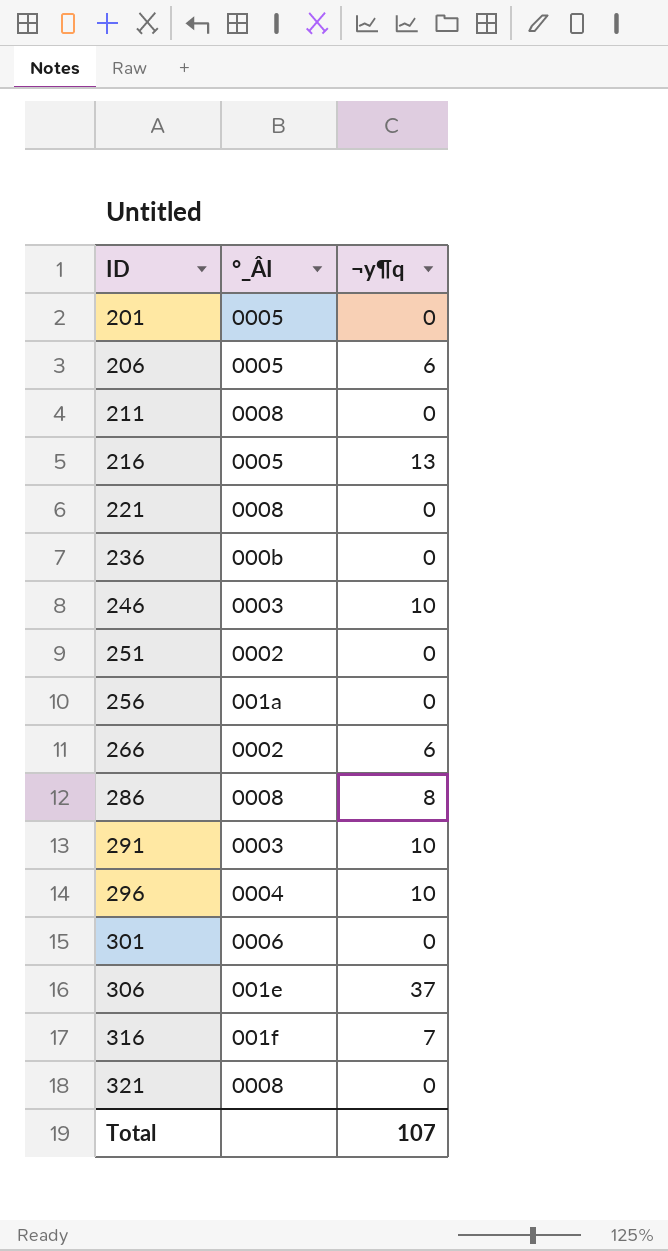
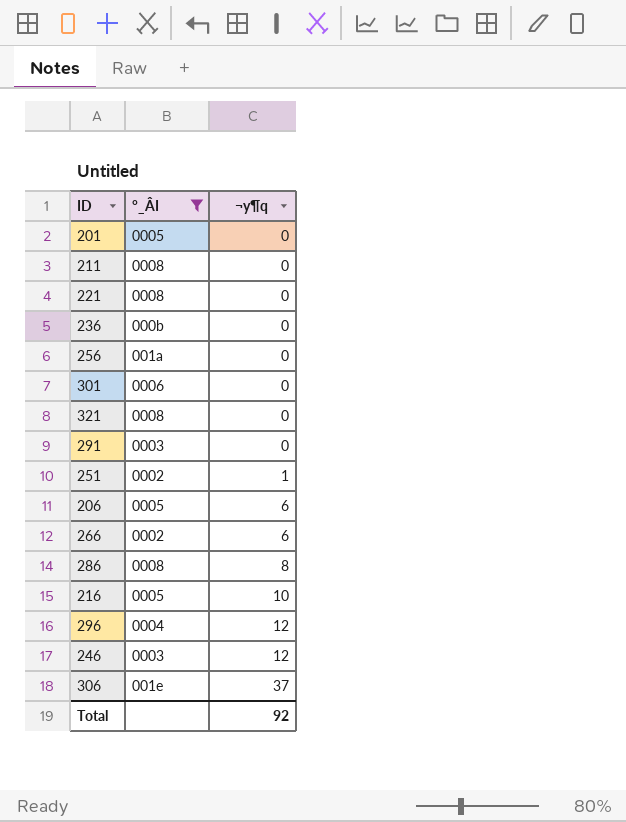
filter: none -> °_ÂI != 001f
row order: ID ascending -> ¬y¶q ascending
291 | ¬y¶q: 10 -> 0
251 | ¬y¶q: 0 -> 1
216 | ¬y¶q: 13 -> 10
296 | ¬y¶q: 10 -> 12
246 | ¬y¶q: 10 -> 12
Total | ¬y¶q: 107 -> 92

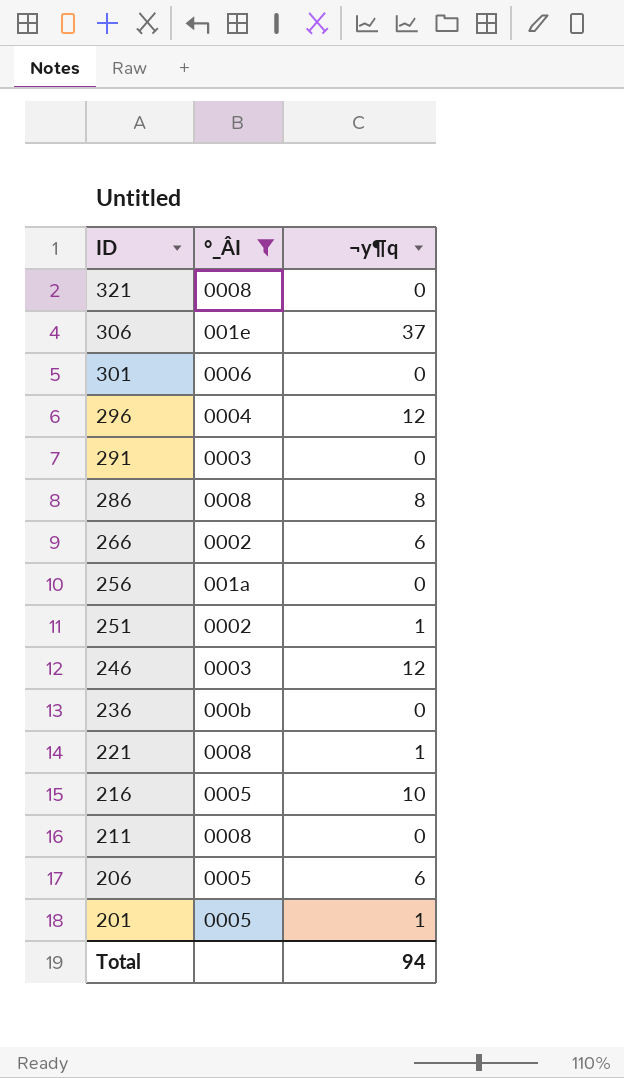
row order: ¬y¶q ascending -> ID descending
221 | ¬y¶q: 0 -> 1
201 | ¬y¶q: 0 -> 1
Total | ¬y¶q: 92 -> 94

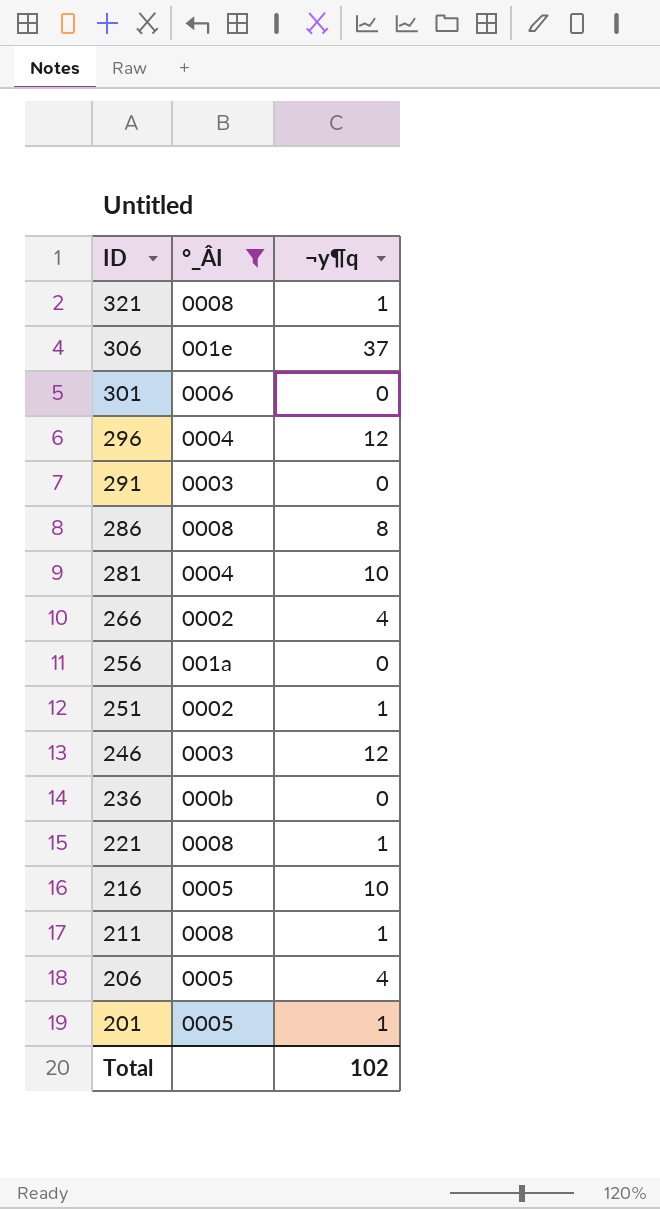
321 | ¬y¶q: 0 -> 1
row 281: none -> 0004 | 10
266 | ¬y¶q: 6 -> 4
211 | ¬y¶q: 0 -> 1
206 | ¬y¶q: 6 -> 4
Total | ¬y¶q: 94 -> 102

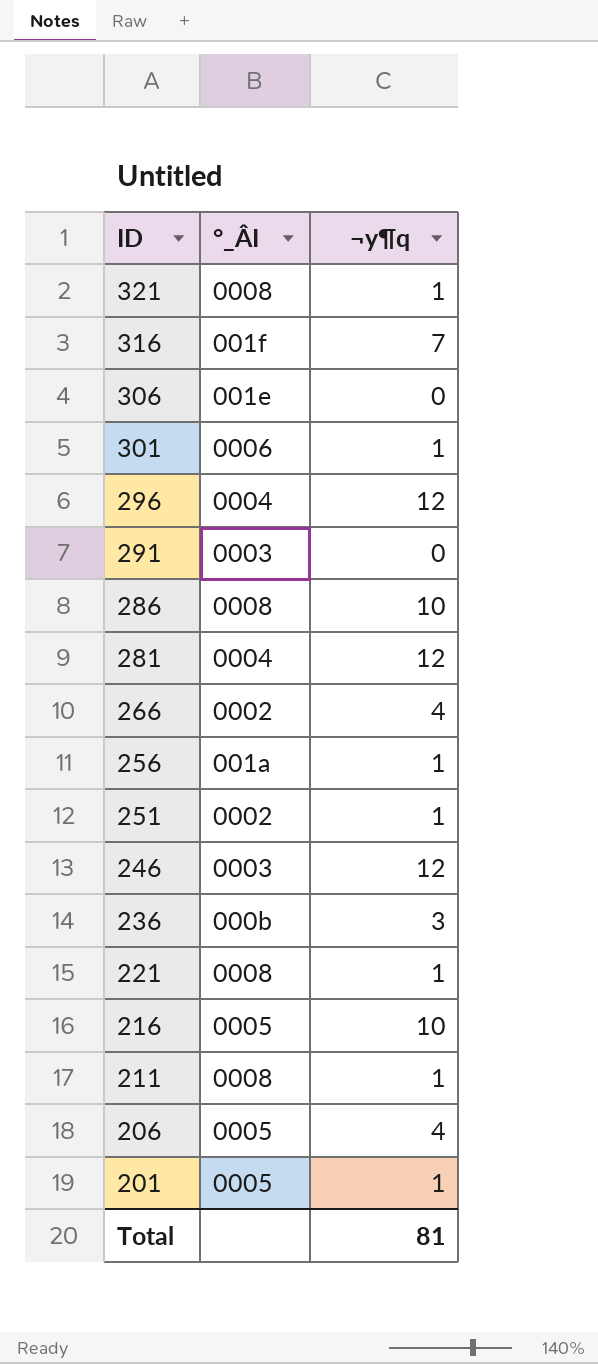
filter: °_ÂI != 001f -> none
306 | ¬y¶q: 37 -> 0
301 | ¬y¶q: 0 -> 1
286 | ¬y¶q: 8 -> 10
281 | ¬y¶q: 10 -> 12
256 | ¬y¶q: 0 -> 1
236 | ¬y¶q: 0 -> 3
Total | ¬y¶q: 102 -> 81

